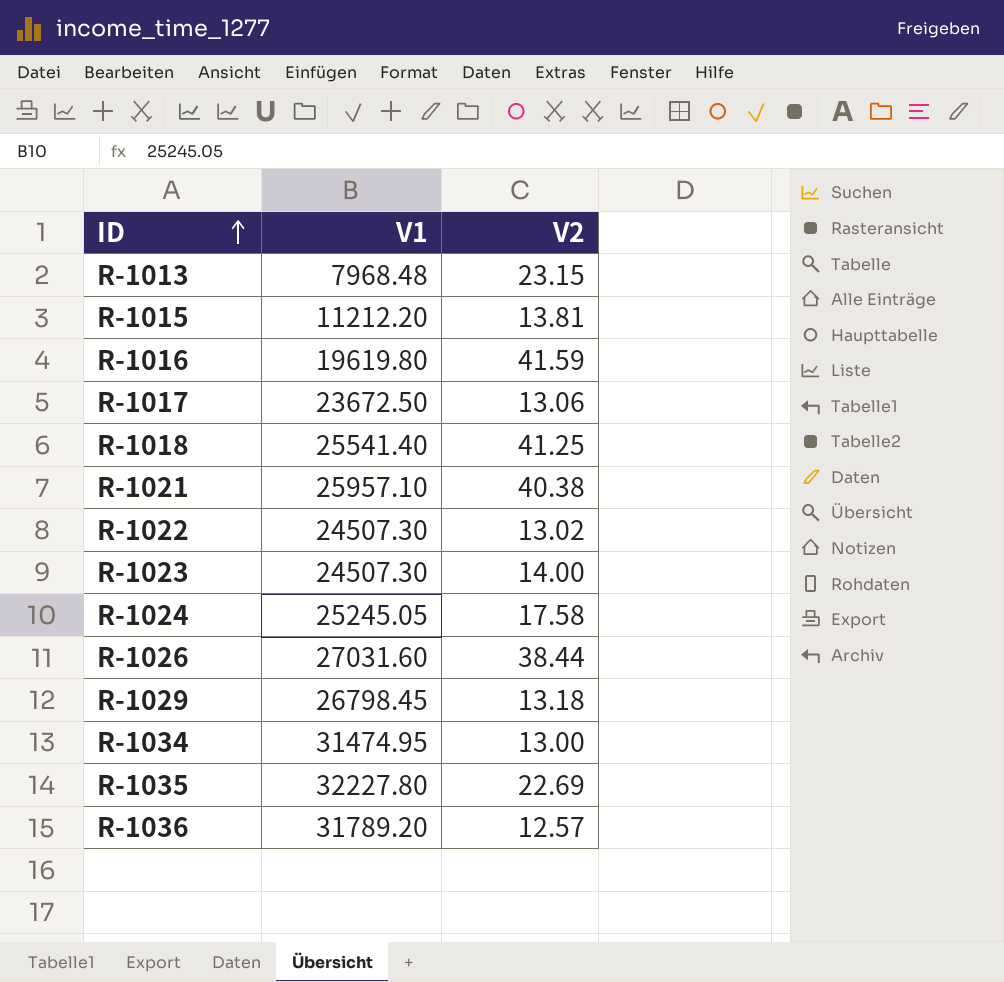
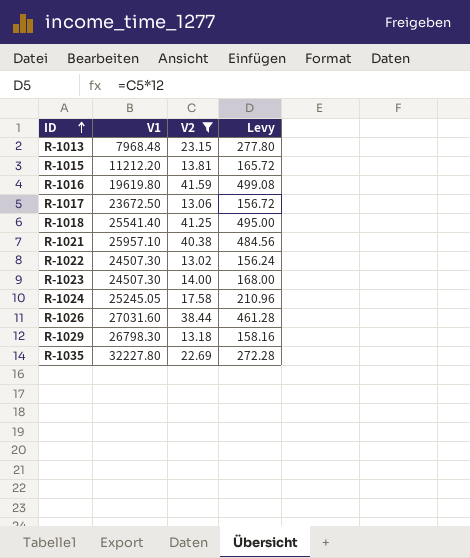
filter: none -> V2 >= 13.02
column Levy | formula: none -> [V2] * 12
R-1029 | V1: 26798.45 -> 26798.30

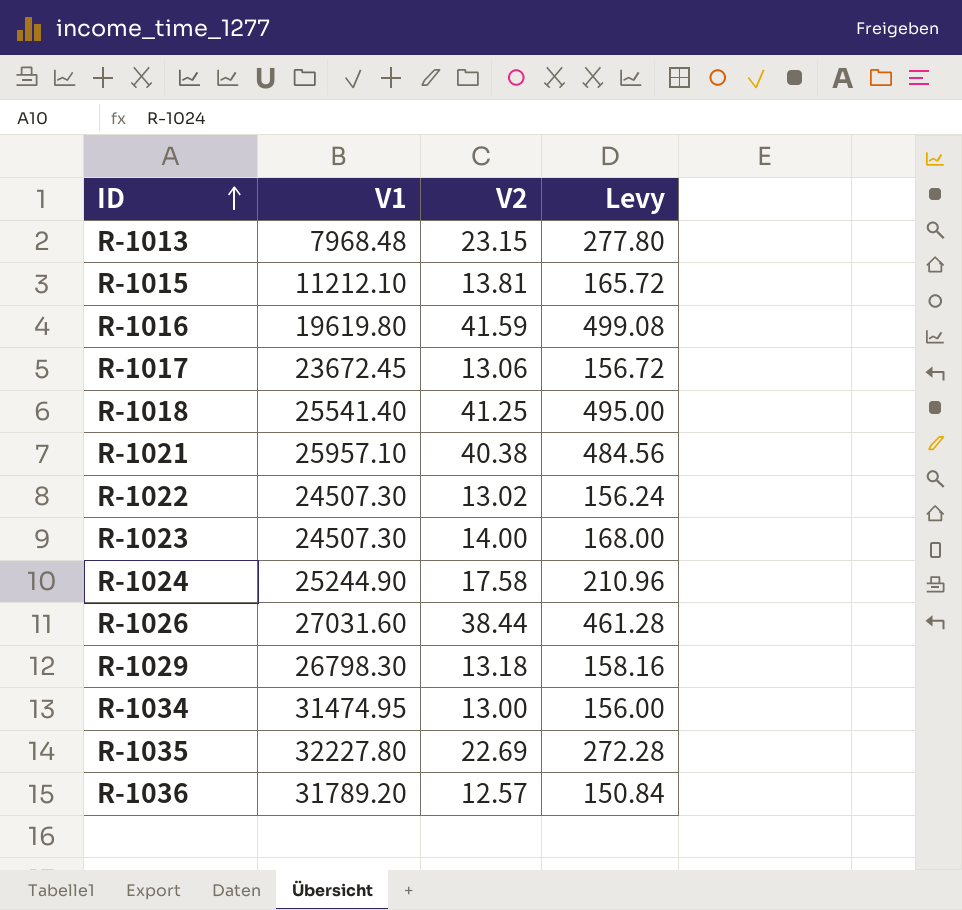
filter: V2 >= 13.02 -> none
R-1015 | V1: 11212.20 -> 11212.10
R-1017 | V1: 23672.50 -> 23672.45
R-1024 | V1: 25245.05 -> 25244.90

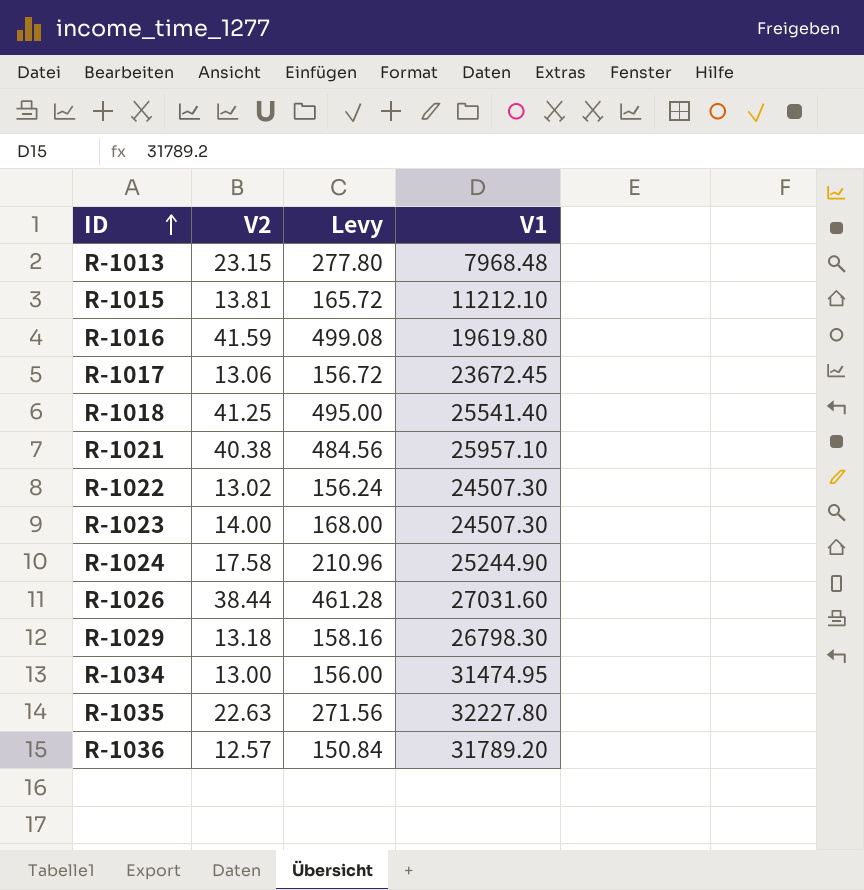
column V1 | position: 2 -> 4
R-1035 | V2: 22.69 -> 22.63
R-1035 | Levy: 272.28 -> 271.56

